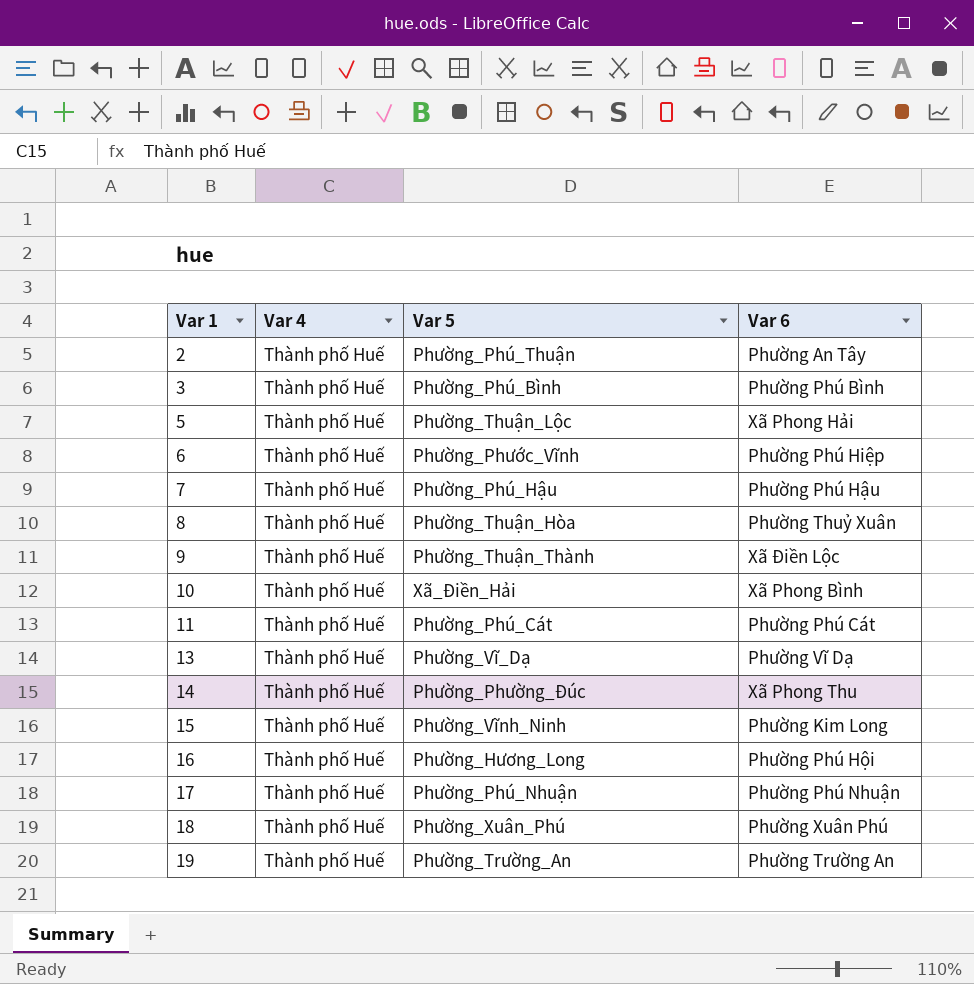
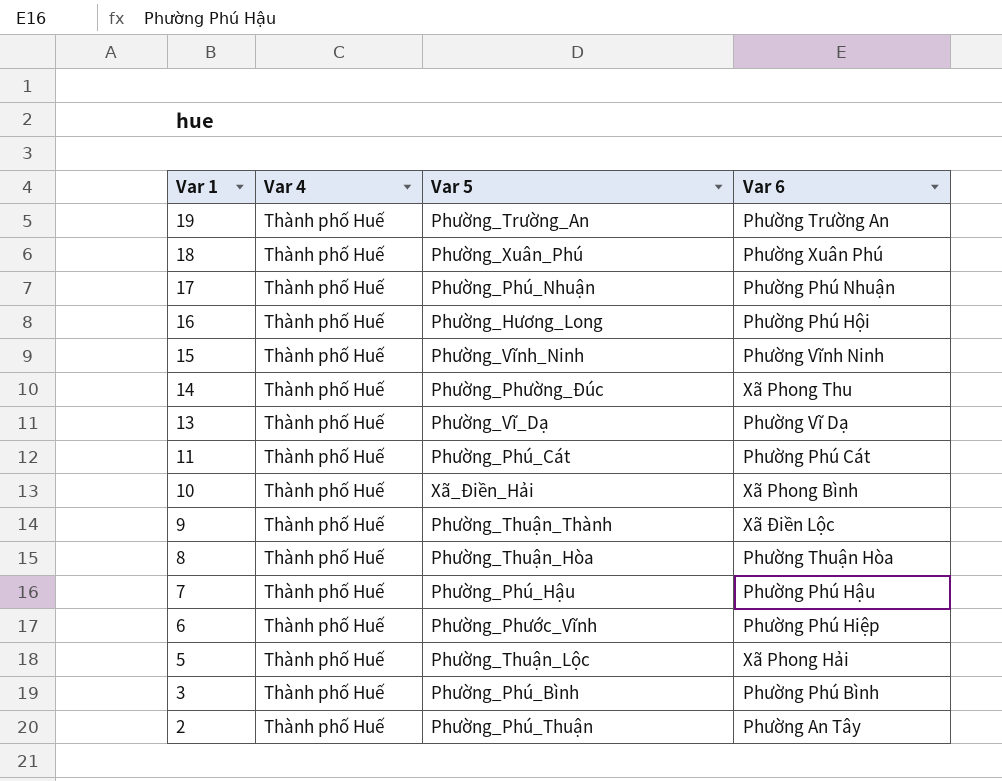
row order: Var 1 ascending -> Var 1 descending
15 | Var 6: Phường Kim Long -> Phường Vĩnh Ninh
8 | Var 6: Phường Thuỷ Xuân -> Phường Thuận Hòa

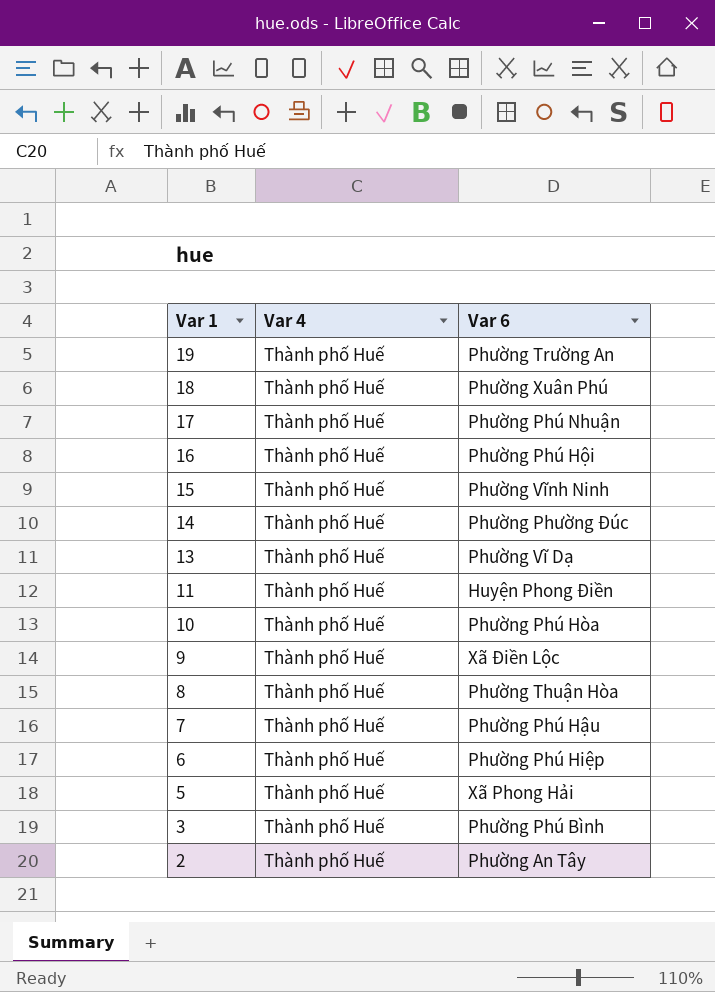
column Var 5 | position: 3 -> none
14 | Var 6: Xã Phong Thu -> Phường Phường Đúc
11 | Var 6: Phường Phú Cát -> Huyện Phong Điền
10 | Var 6: Xã Phong Bình -> Phường Phú Hòa

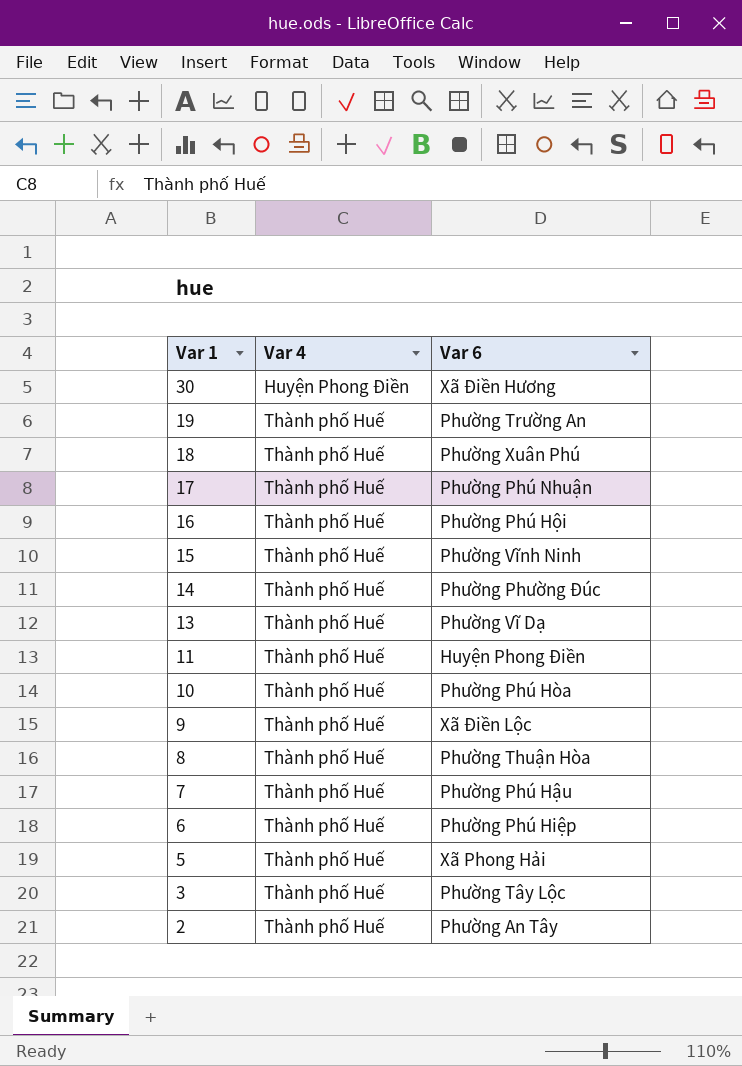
row 30: none -> Huyện Phong Điền | Xã Điền Hương
3 | Var 6: Phường Phú Bình -> Phường Tây Lộc

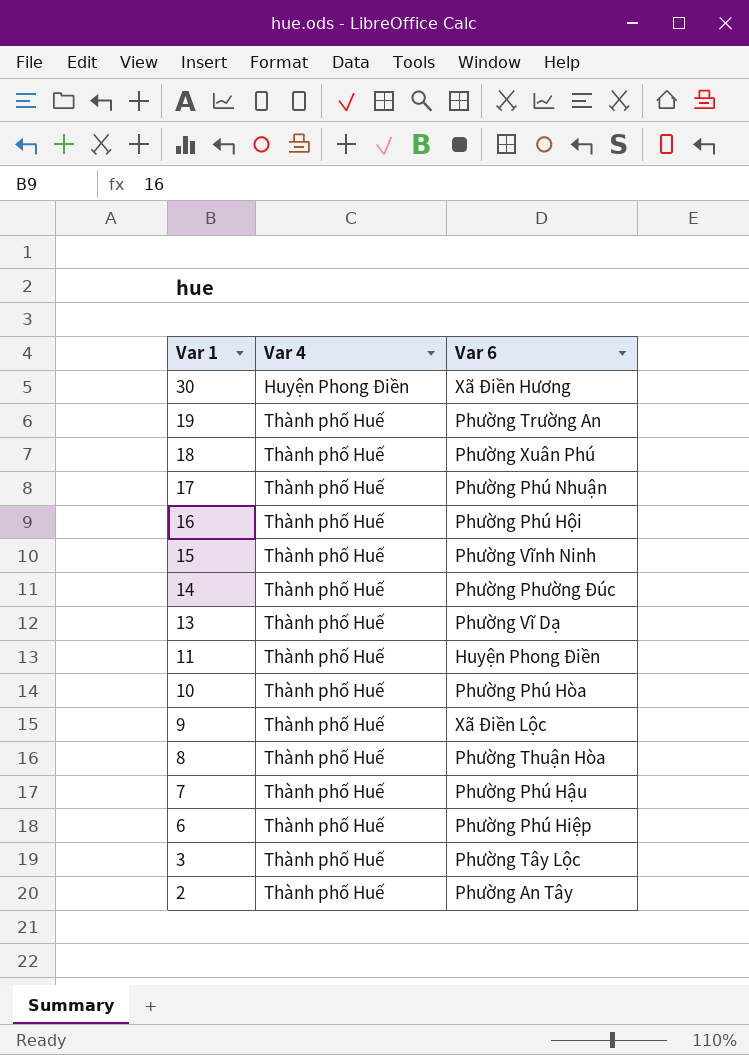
row 5: Thành phố Huế | Xã Phong Hải -> none

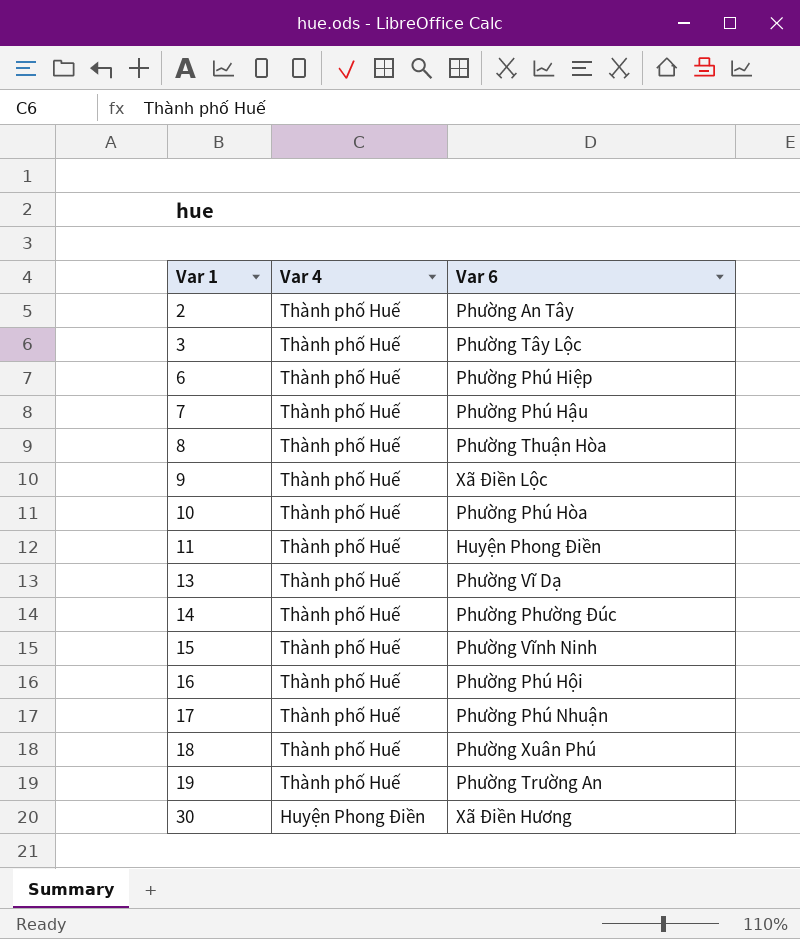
row order: Var 1 descending -> Var 1 ascending

